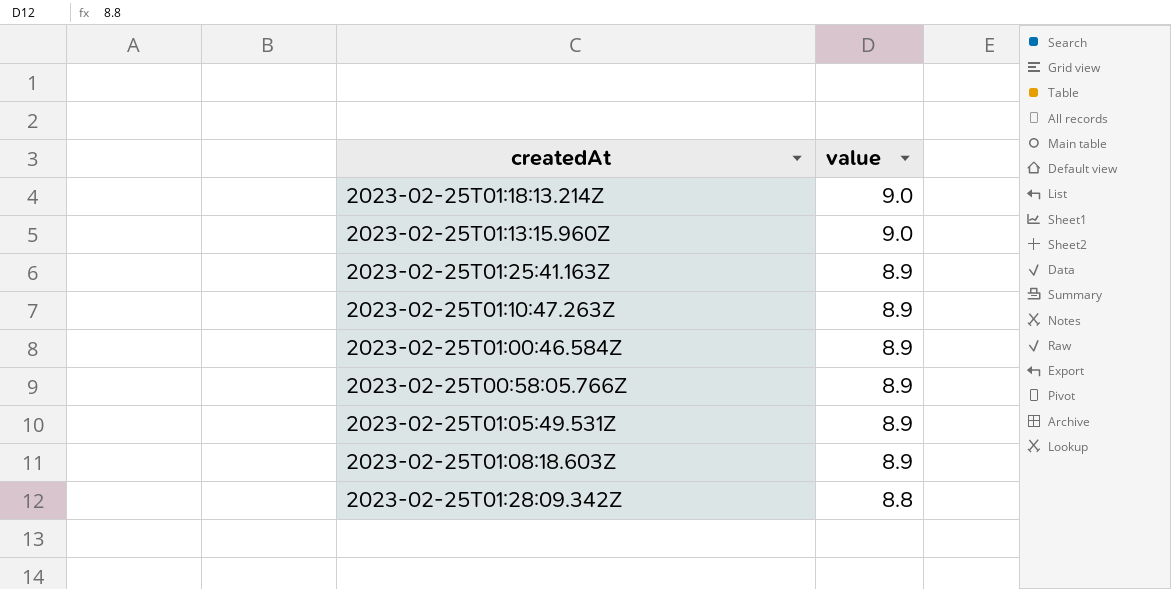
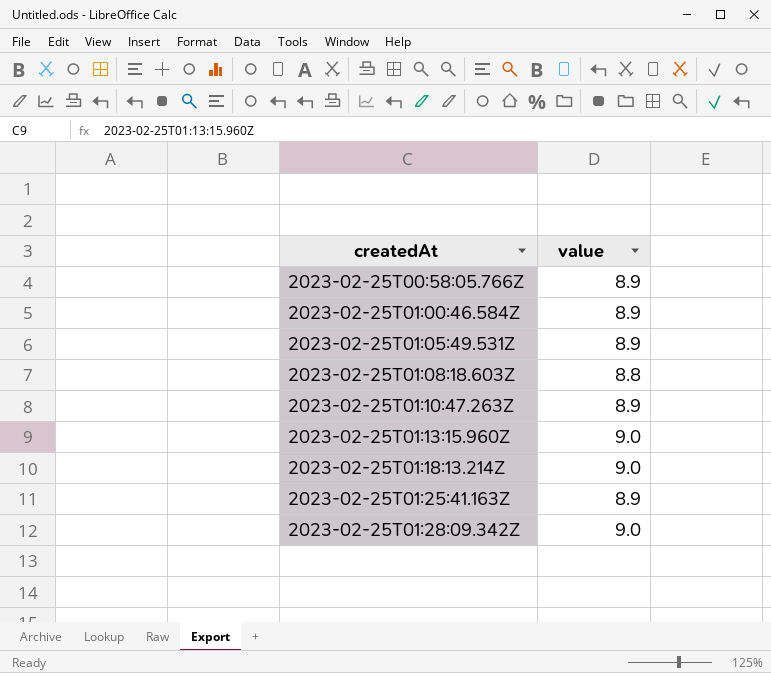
row order: value descending -> createdAt ascending
2023-02-25T01:08:18.603Z | value: 8.9 -> 8.8
2023-02-25T01:28:09.342Z | value: 8.8 -> 9.0

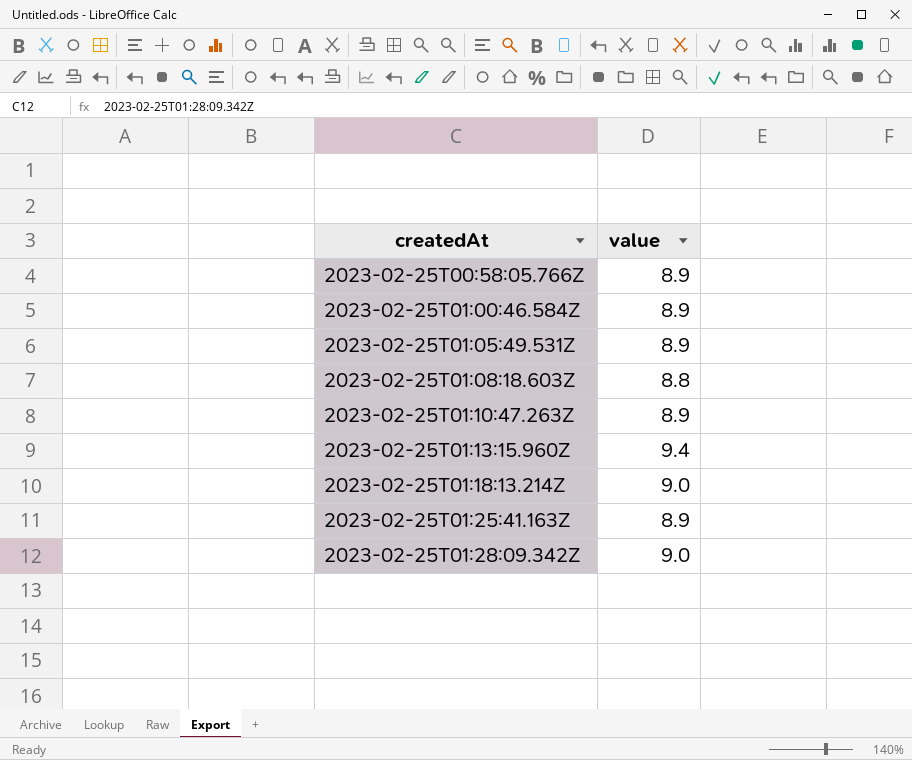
2023-02-25T01:13:15.960Z | value: 9.0 -> 9.4

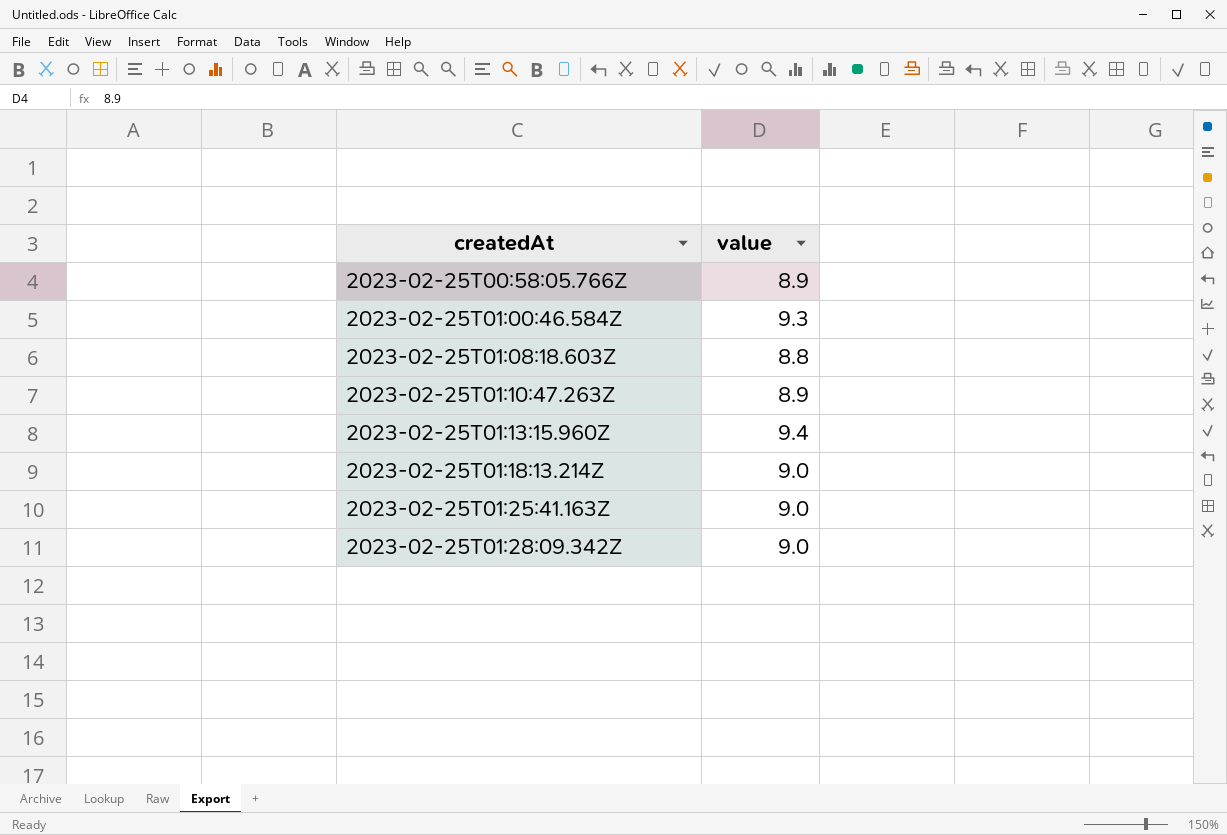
row 2023-02-25T01:05:49.531Z: 8.9 -> none
2023-02-25T01:00:46.584Z | value: 8.9 -> 9.3
2023-02-25T01:25:41.163Z | value: 8.9 -> 9.0

